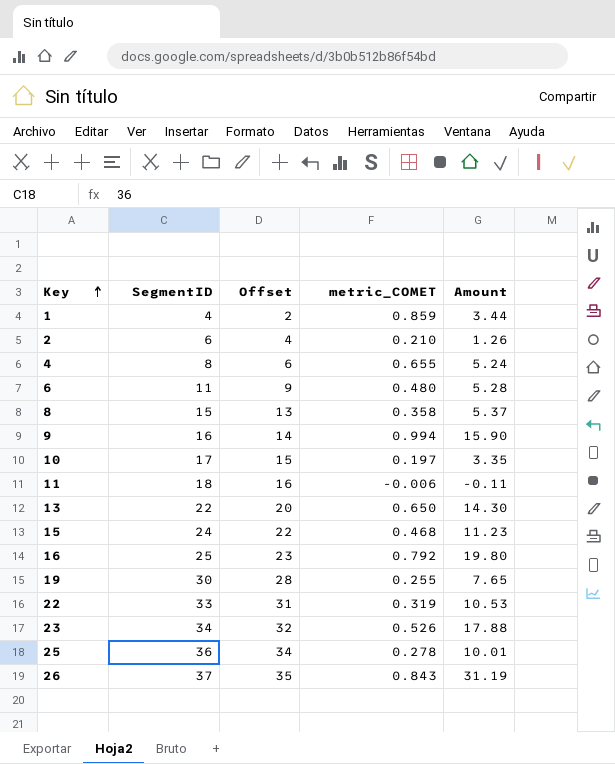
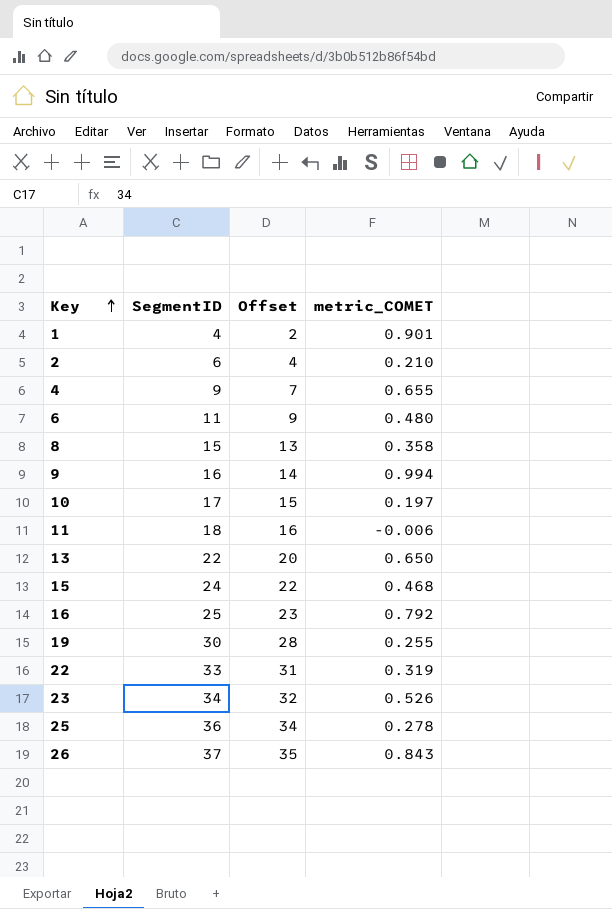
column Amount | formula: [SegmentID] * [metric_COMET] -> none
1 | metric_COMET: 0.859 -> 0.901
4 | SegmentID: 8 -> 9
4 | Offset: 6 -> 7

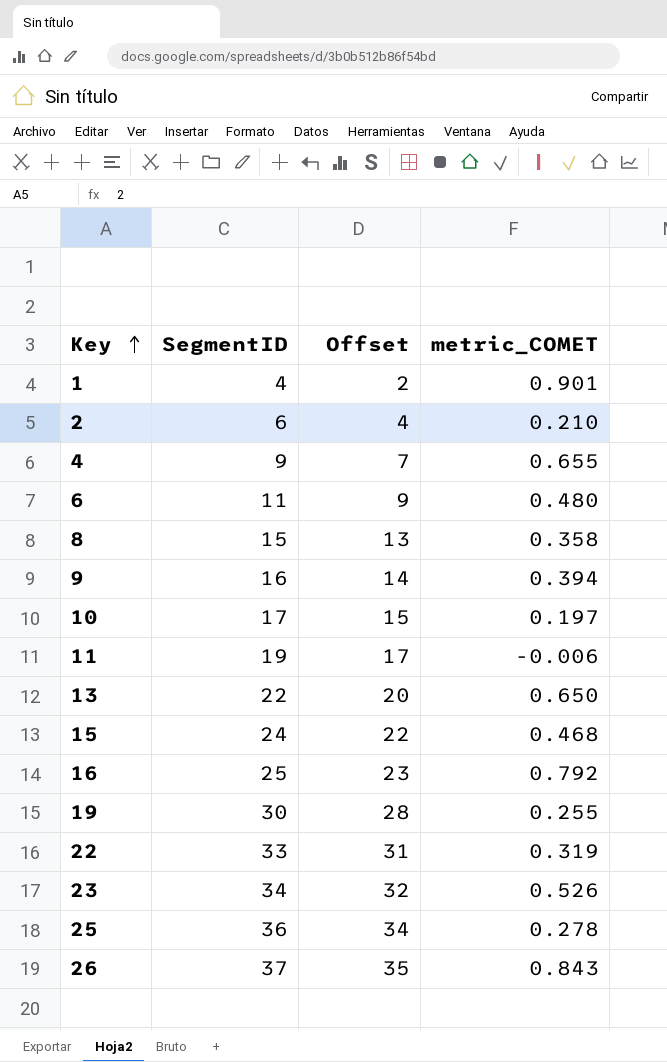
9 | metric_COMET: 0.994 -> 0.394
11 | SegmentID: 18 -> 19
11 | Offset: 16 -> 17

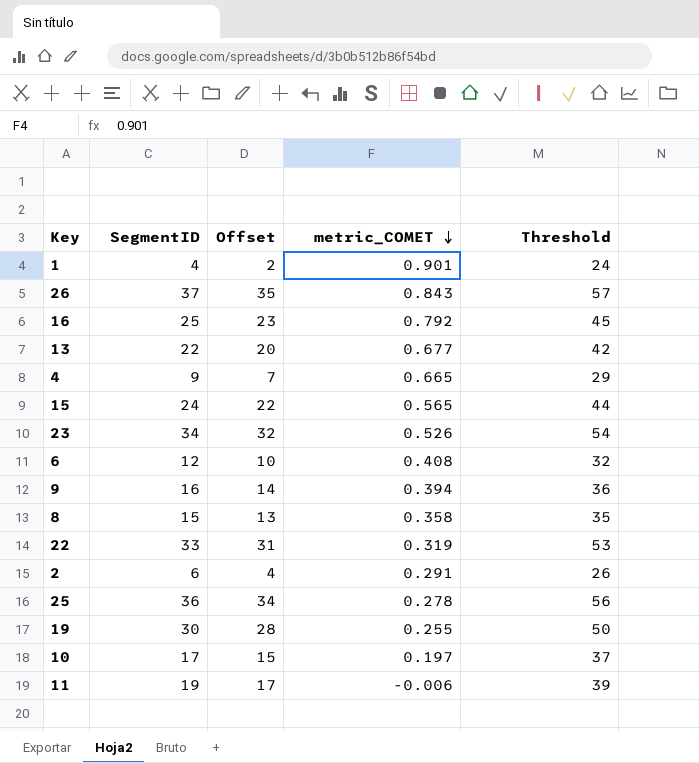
row order: Key ascending -> metric_COMET descending
column Threshold | formula: none -> [SegmentID] + 20
13 | metric_COMET: 0.650 -> 0.677
4 | metric_COMET: 0.655 -> 0.665
15 | metric_COMET: 0.468 -> 0.565
6 | SegmentID: 11 -> 12
6 | Offset: 9 -> 10
6 | metric_COMET: 0.480 -> 0.408
2 | metric_COMET: 0.210 -> 0.291

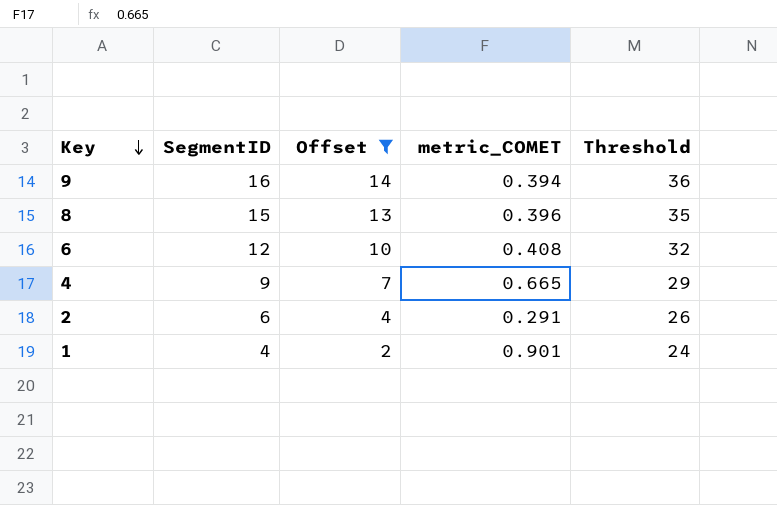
filter: none -> Offset <= 14
row order: metric_COMET descending -> Key descending
8 | metric_COMET: 0.358 -> 0.396

